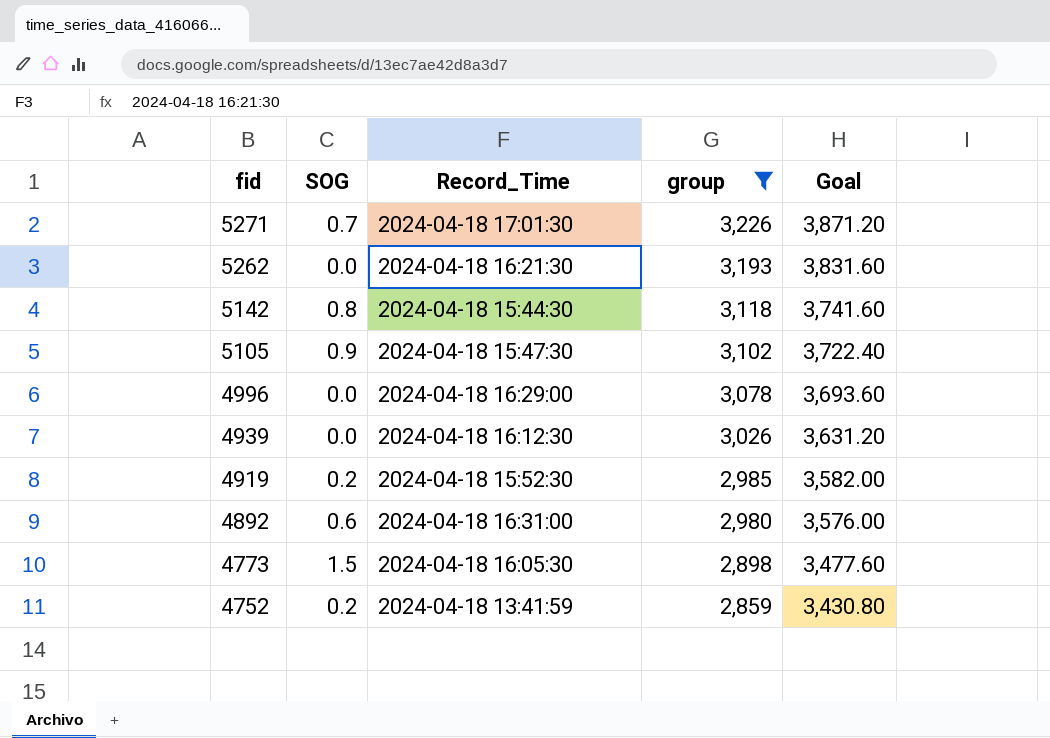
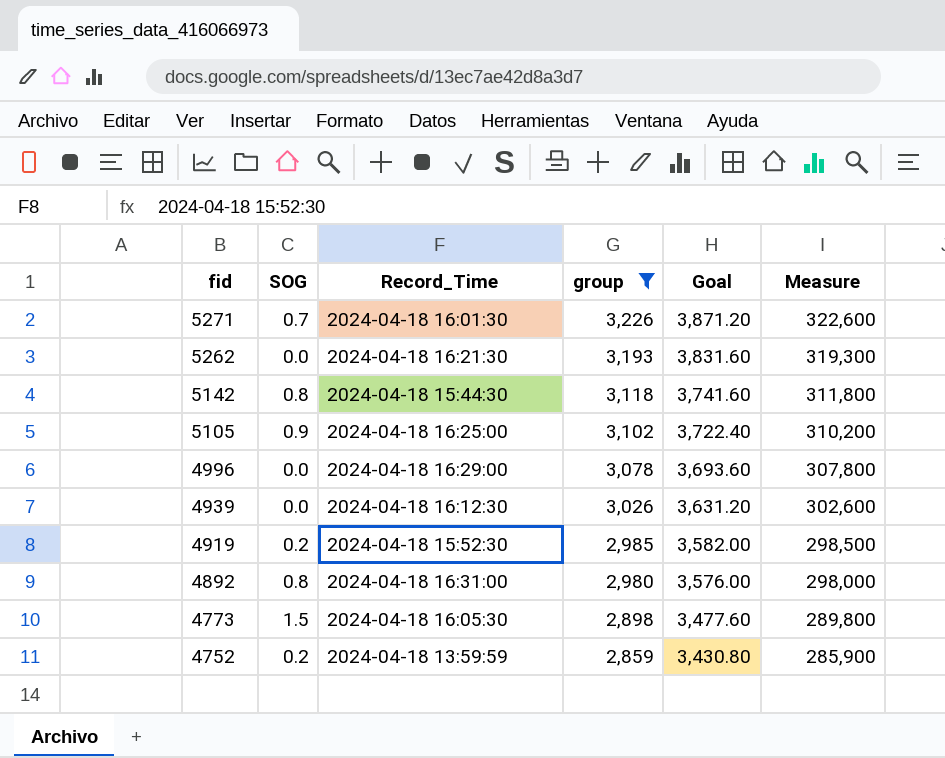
column Measure | formula: none -> [group] * 100
5271 | Record_Time: 2024-04-18 17:01:30 -> 2024-04-18 16:01:30
5105 | Record_Time: 2024-04-18 15:47:30 -> 2024-04-18 16:25:00
4892 | SOG: 0.6 -> 0.8
4752 | Record_Time: 2024-04-18 13:41:59 -> 2024-04-18 13:59:59

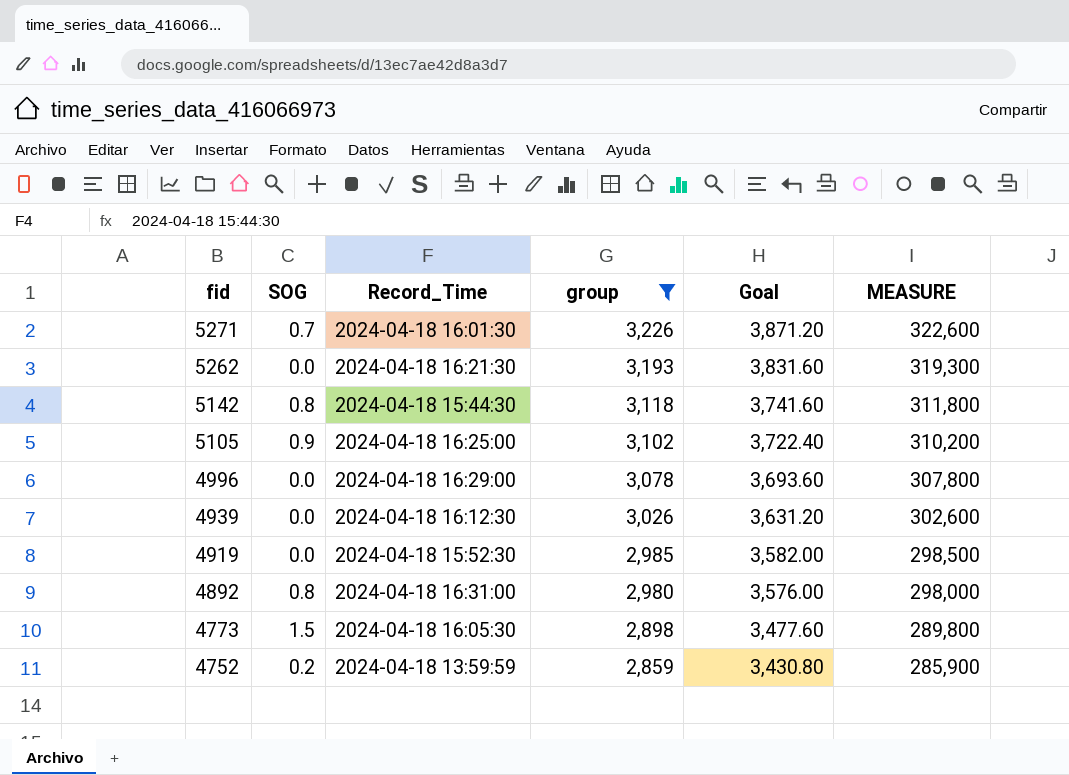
column name: Measure -> MEASURE
4919 | SOG: 0.2 -> 0.0

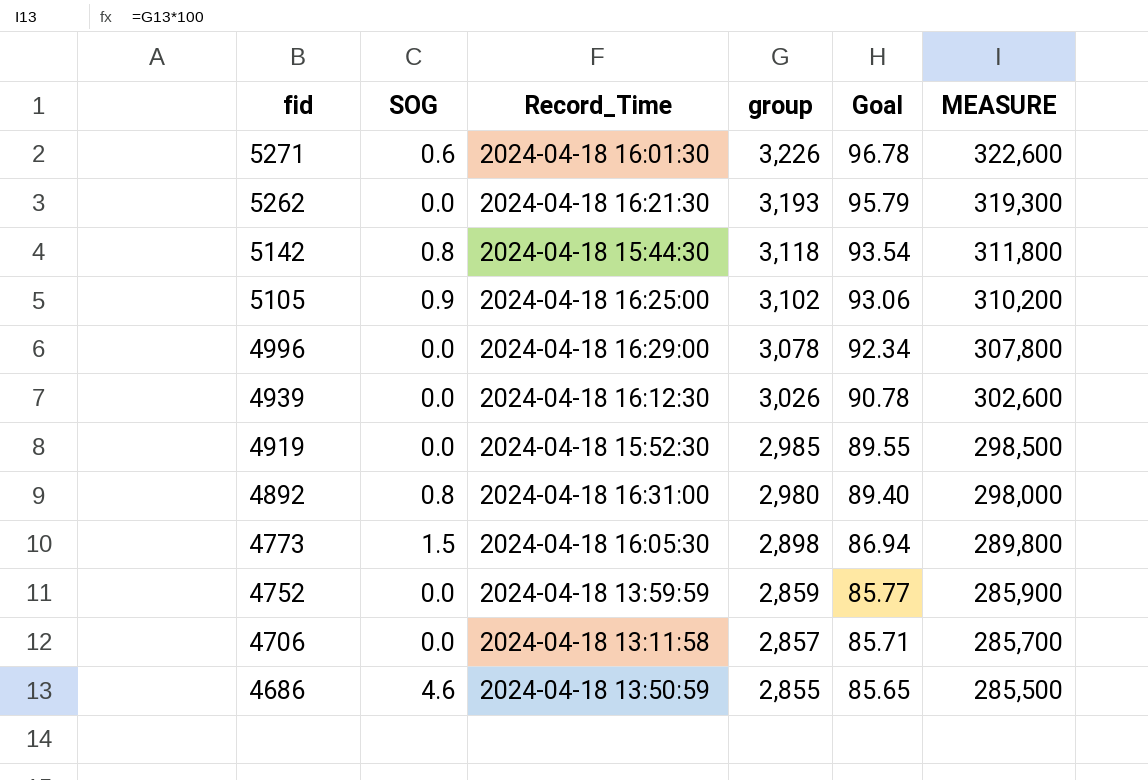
filter: group >= 2,859 -> none
column Goal | formula: [group] * 1.2 -> [group] * 0.03
5271 | SOG: 0.7 -> 0.6
4752 | SOG: 0.2 -> 0.0

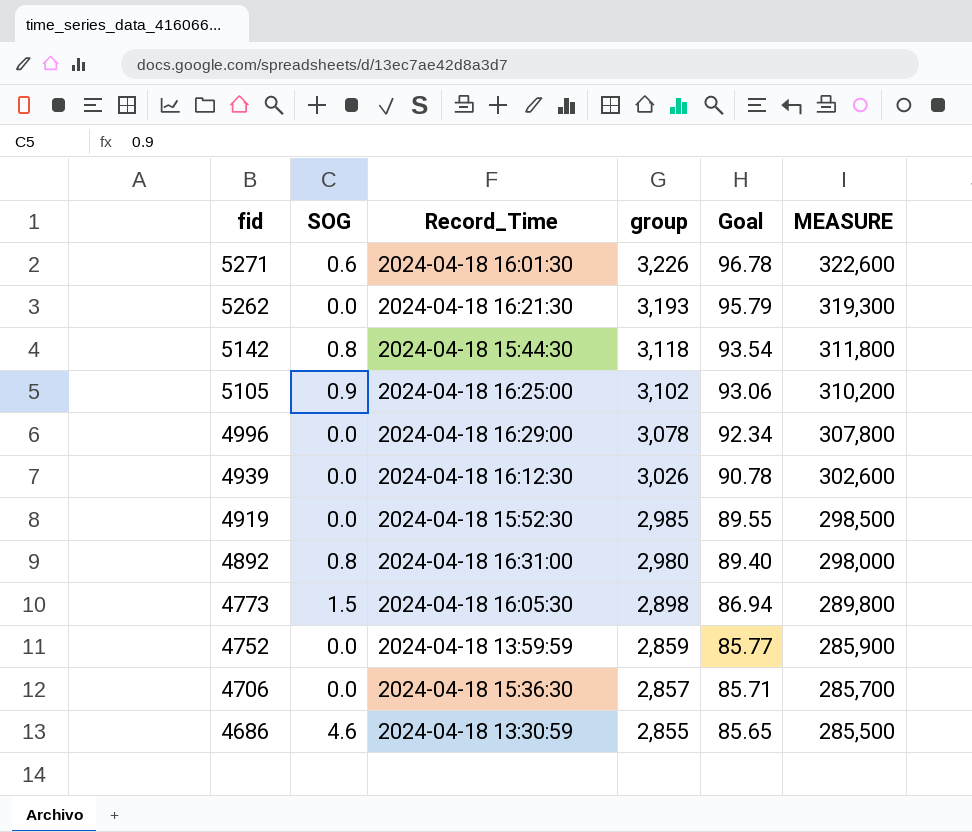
4706 | Record_Time: 2024-04-18 13:11:58 -> 2024-04-18 15:36:30
4686 | Record_Time: 2024-04-18 13:50:59 -> 2024-04-18 13:30:59

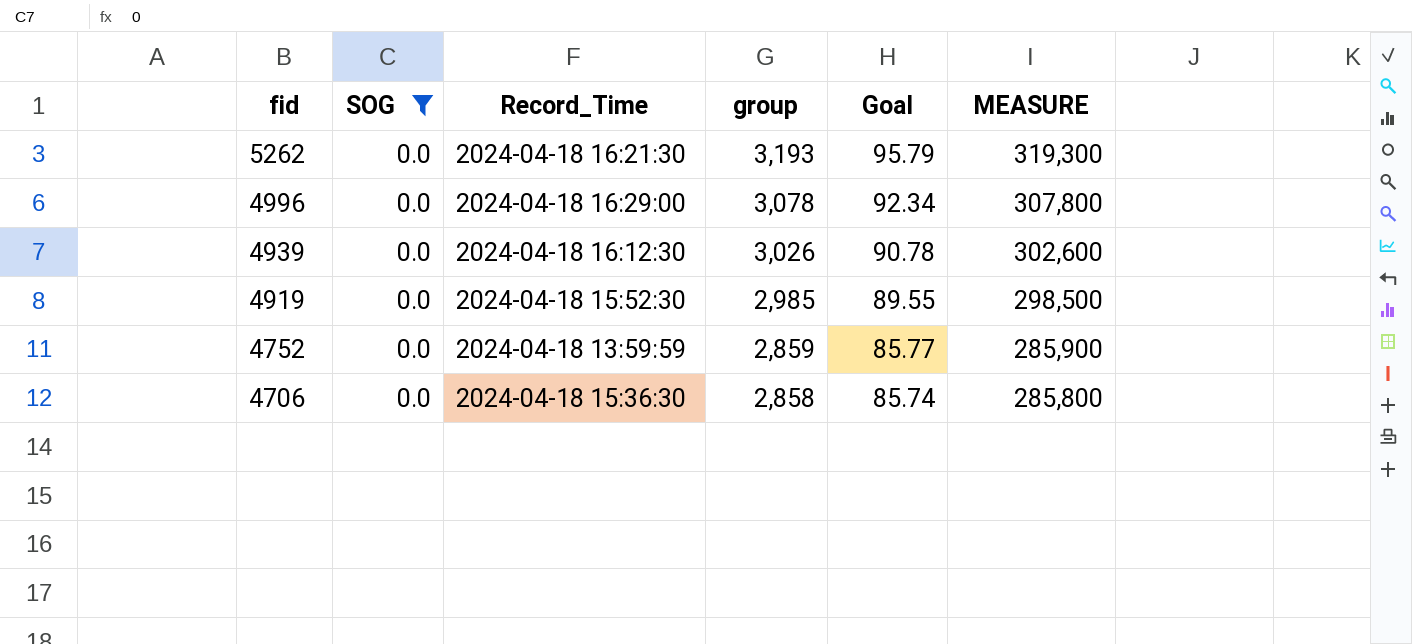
filter: none -> SOG = 0.0
4706 | group: 2,857 -> 2,858
4706 | Goal: 85.71 -> 85.74
4706 | MEASURE: 285,700 -> 285,800

